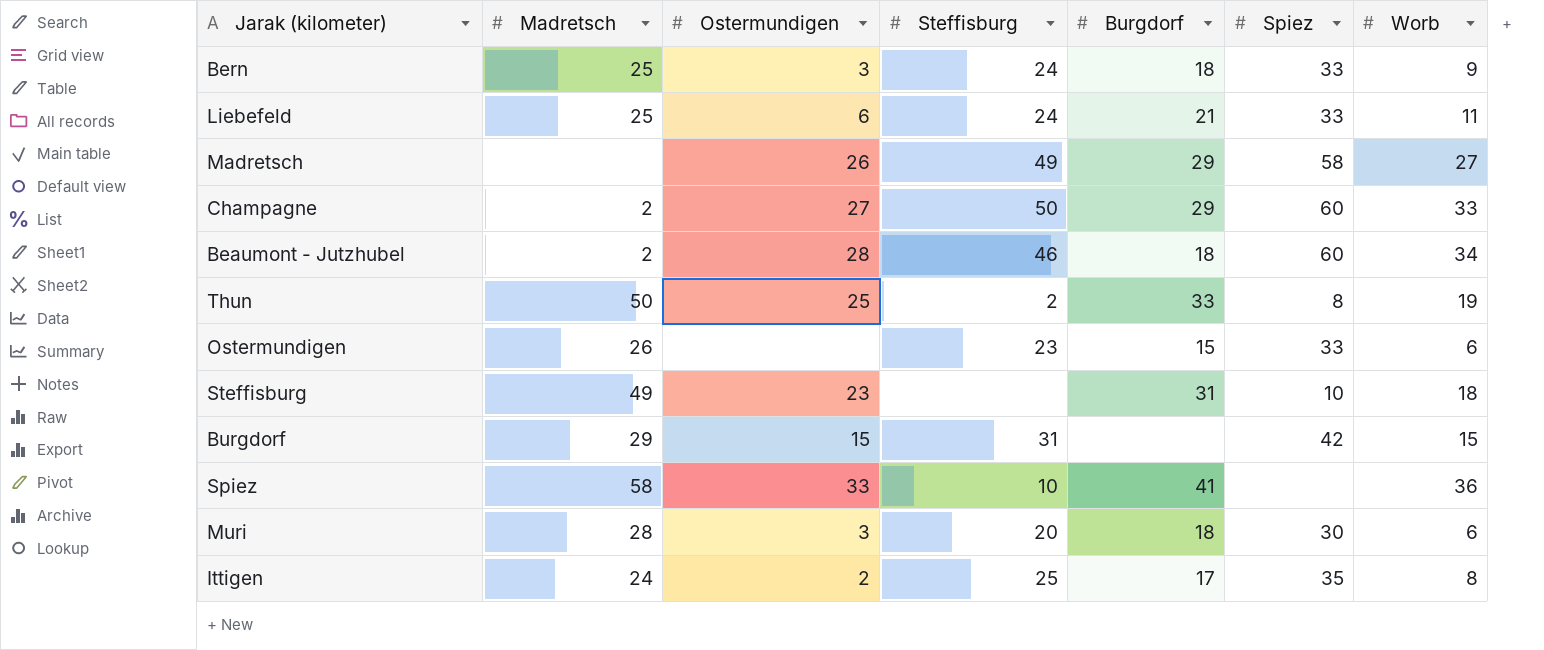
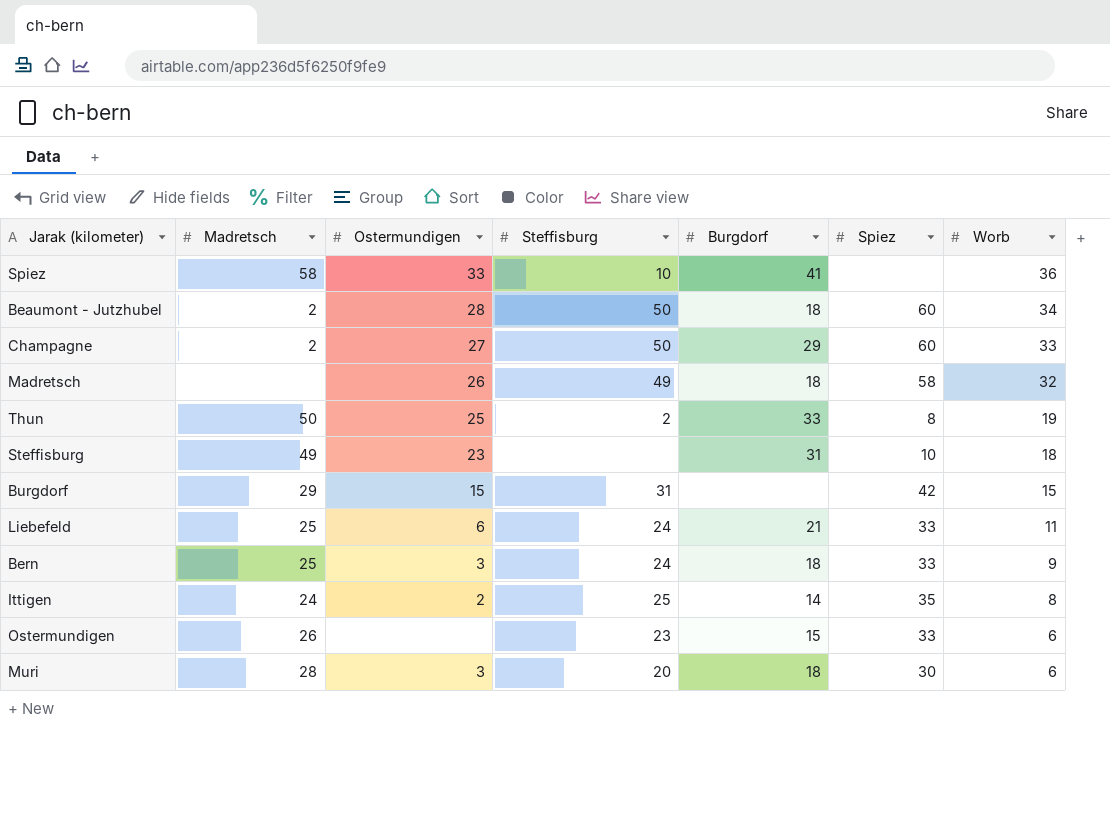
row order: none -> Worb descending
Beaumont - Jutzhubel | Steffisburg: 46 -> 50
Madretsch | Burgdorf: 29 -> 18
Madretsch | Worb: 27 -> 32
Ittigen | Burgdorf: 17 -> 14

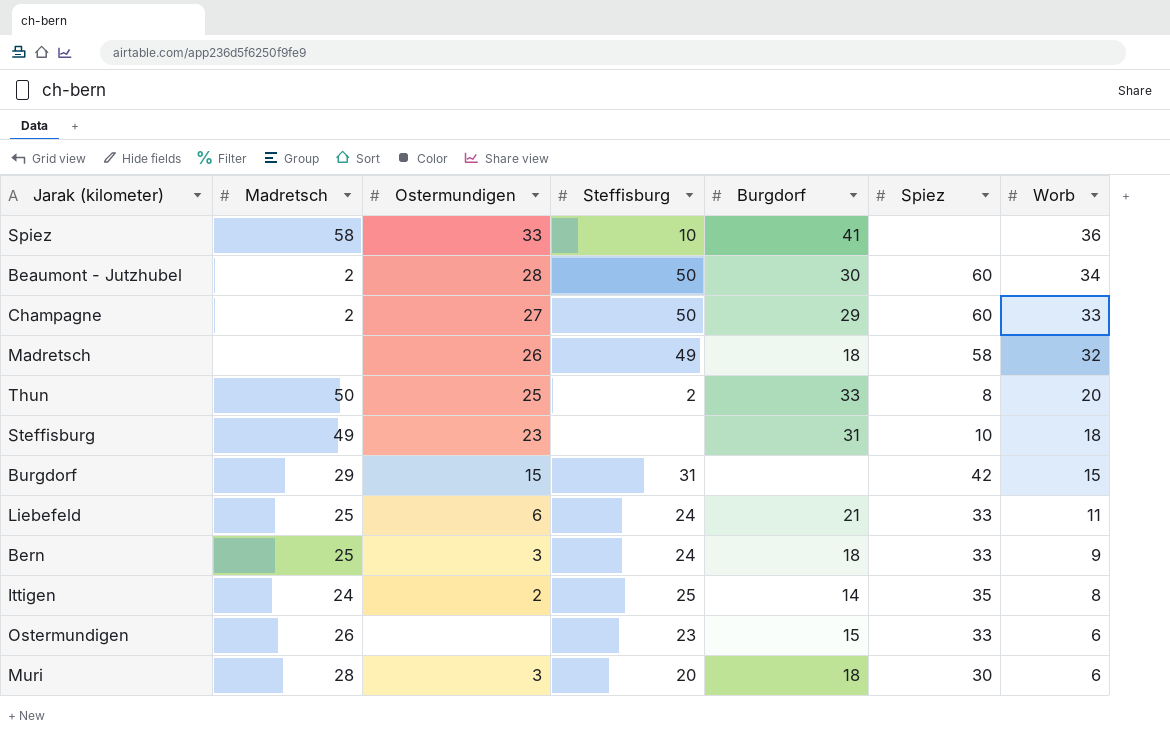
Beaumont - Jutzhubel | Burgdorf: 18 -> 30
Thun | Worb: 19 -> 20

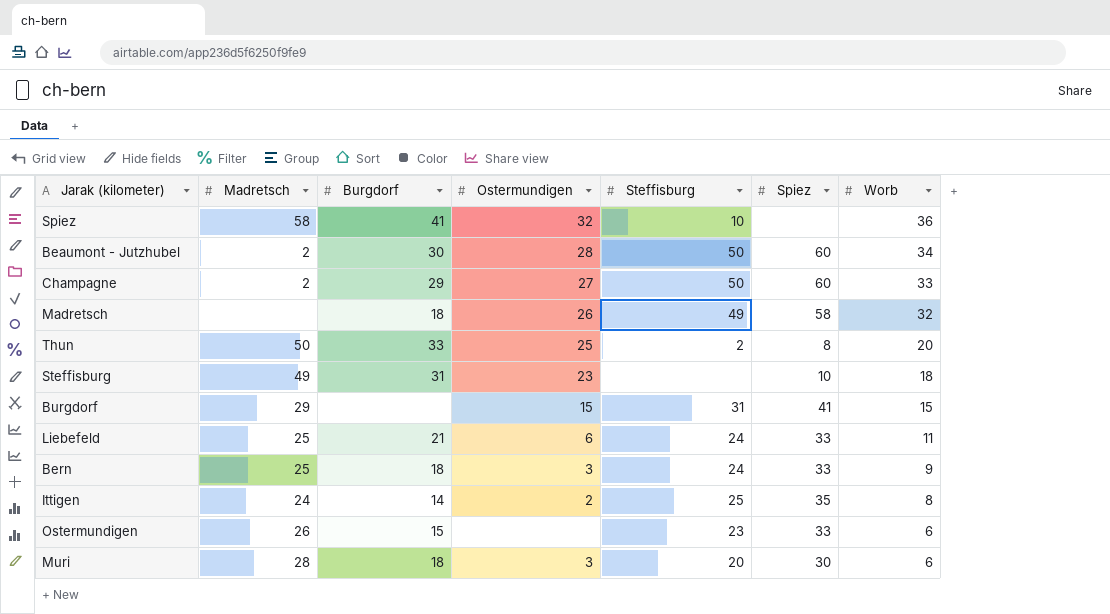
column Burgdorf | position: 5 -> 3
Spiez | Ostermundigen: 33 -> 32
Burgdorf | Spiez: 42 -> 41

